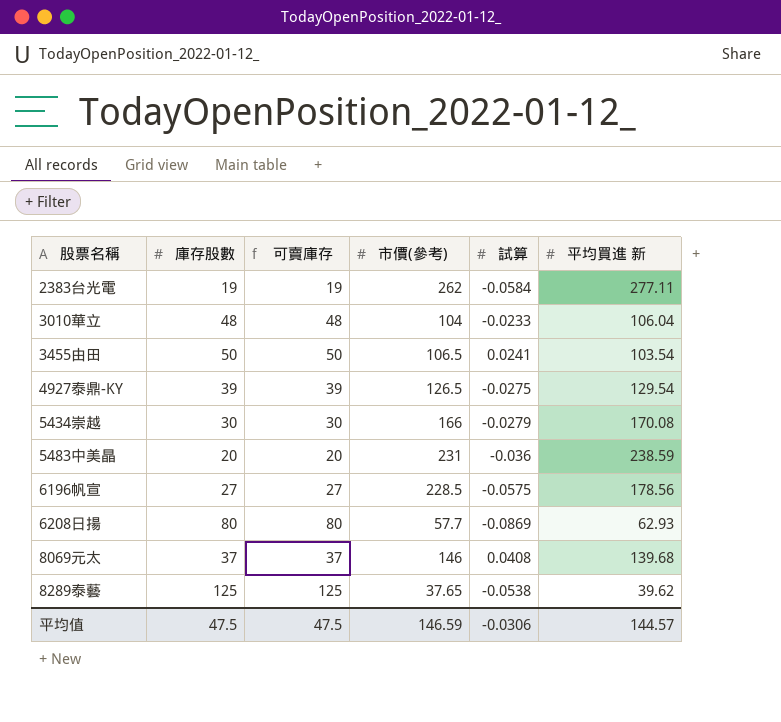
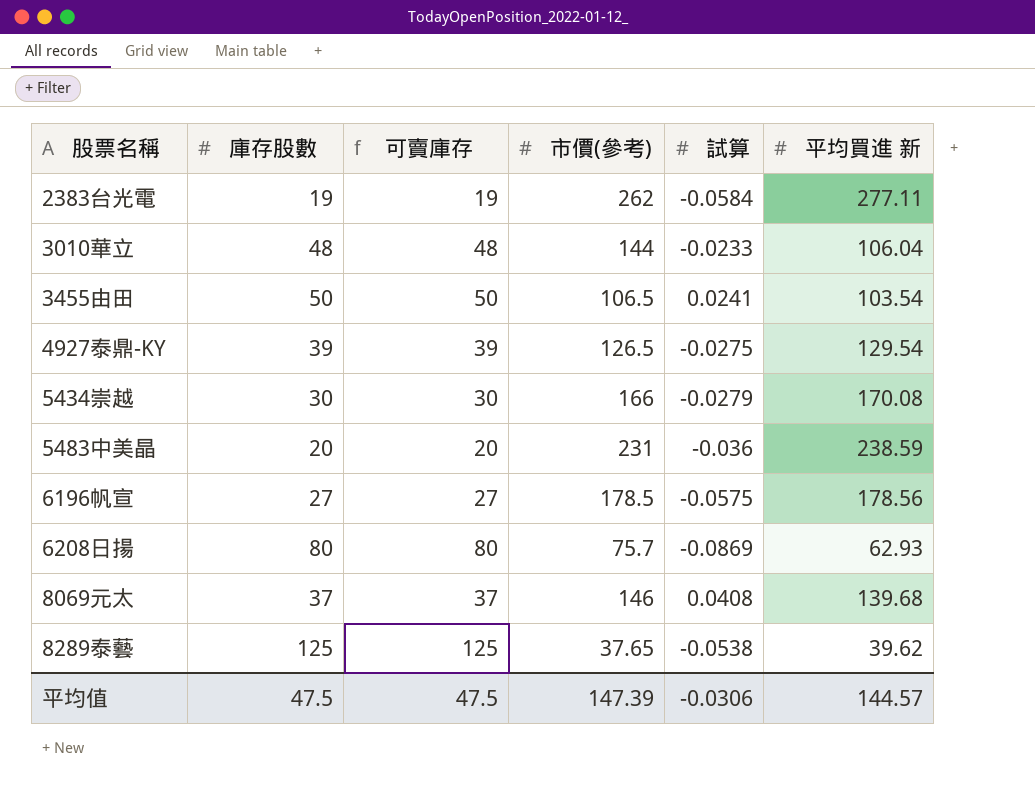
3010華立 | 市價(參考): 104 -> 144
6196帆宣 | 市價(參考): 228.5 -> 178.5
6208日揚 | 市價(參考): 57.7 -> 75.7
平均值 | 市價(參考): 146.59 -> 147.39

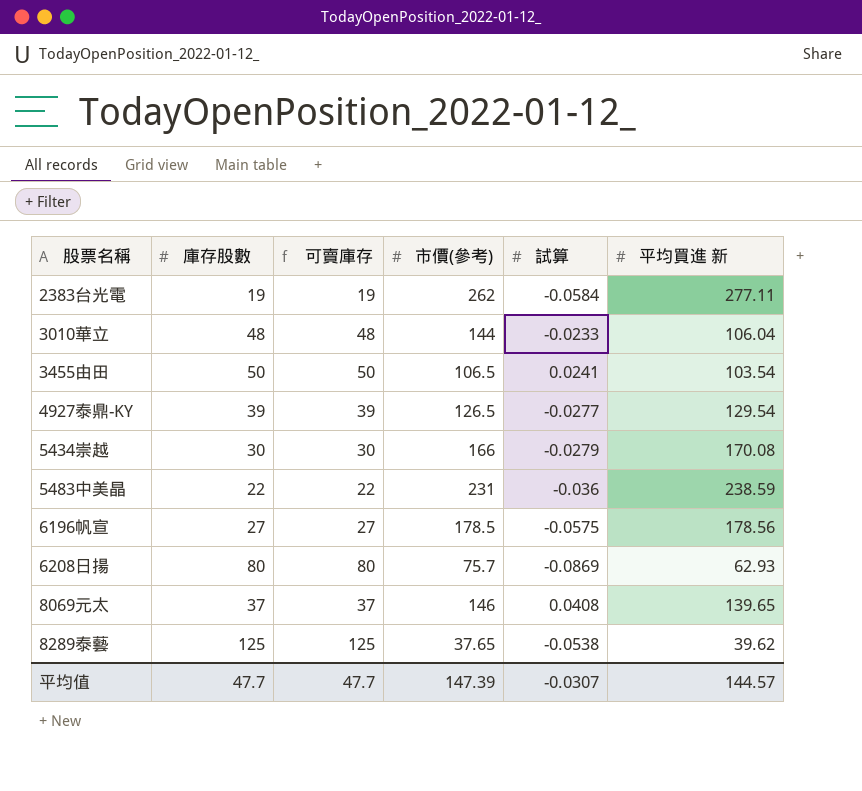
4927泰鼎-KY | 試算: -0.0275 -> -0.0277
5483中美晶 | 庫存股數: 20 -> 22
5483中美晶 | 可賣庫存: 20 -> 22
8069元太 | 平均買進 新: 139.68 -> 139.65
平均值 | 庫存股數: 47.5 -> 47.7
平均值 | 可賣庫存: 47.5 -> 47.7
平均值 | 試算: -0.0306 -> -0.0307

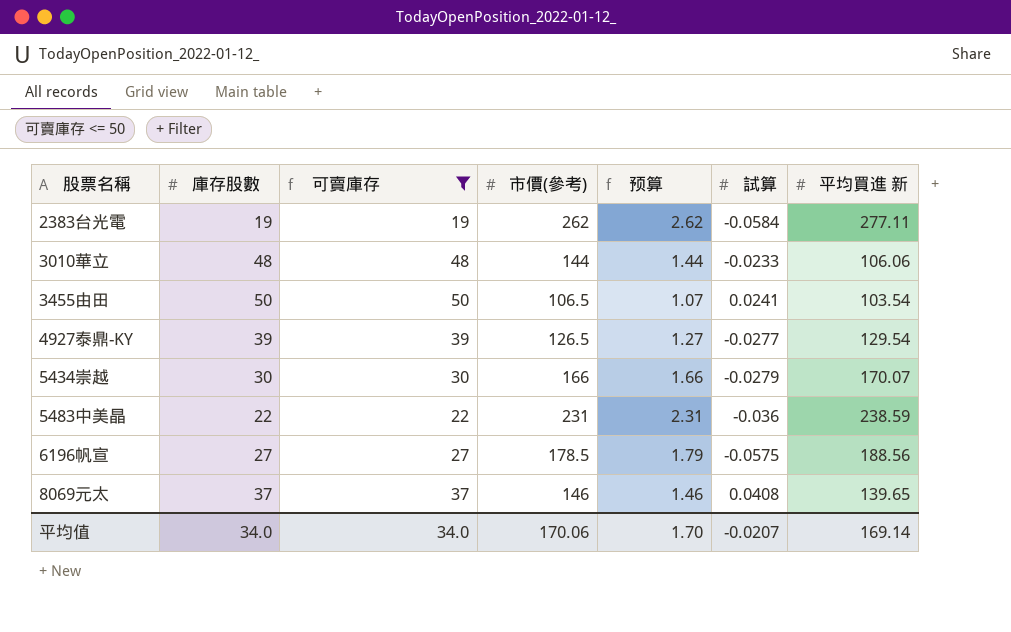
filter: none -> 可賣庫存 <= 50
column 预算 | formula: none -> [市價(參考)] * 0.01
3010華立 | 平均買進 新: 106.04 -> 106.06
5434崇越 | 平均買進 新: 170.08 -> 170.07
6196帆宣 | 平均買進 新: 178.56 -> 188.56
平均值 | 庫存股數: 47.7 -> 34.0
平均值 | 可賣庫存: 47.7 -> 34.0
平均值 | 市價(參考): 147.39 -> 170.06
平均值 | 試算: -0.0307 -> -0.0207
平均值 | 平均買進 新: 144.57 -> 169.14

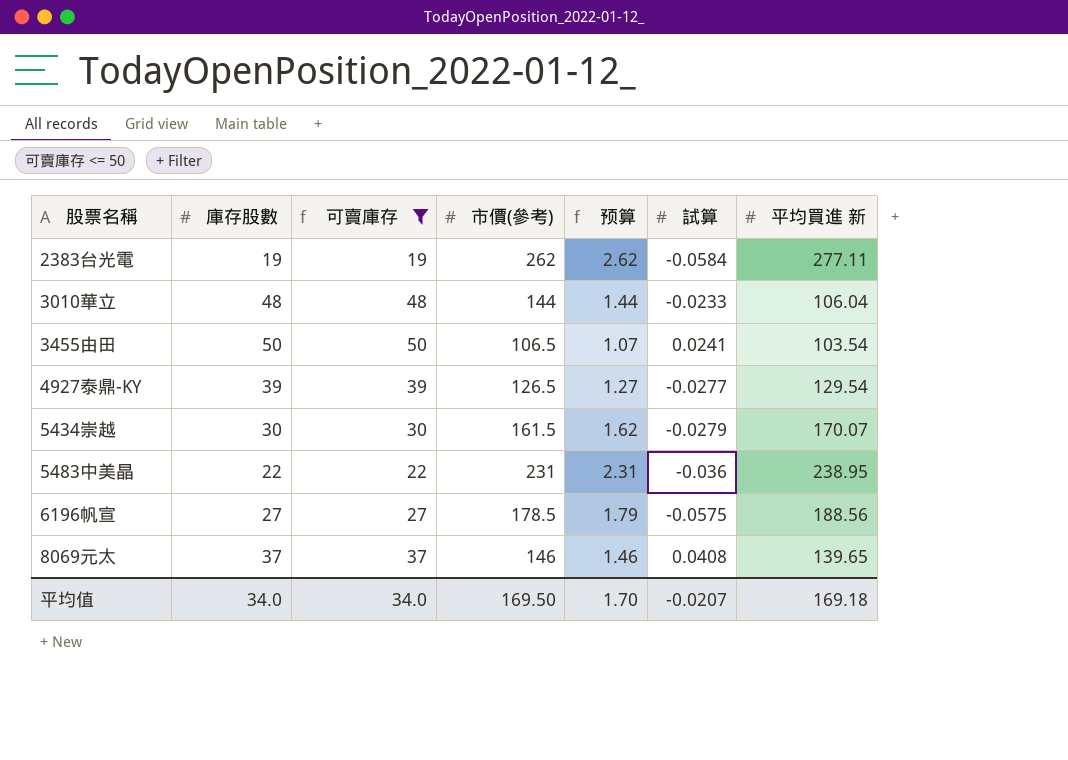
3010華立 | 平均買進 新: 106.06 -> 106.04
5434崇越 | 市價(參考): 166 -> 161.5
5434崇越 | 预算: 1.66 -> 1.62
5483中美晶 | 平均買進 新: 238.59 -> 238.95
平均值 | 市價(參考): 170.06 -> 169.50
平均值 | 平均買進 新: 169.14 -> 169.18

